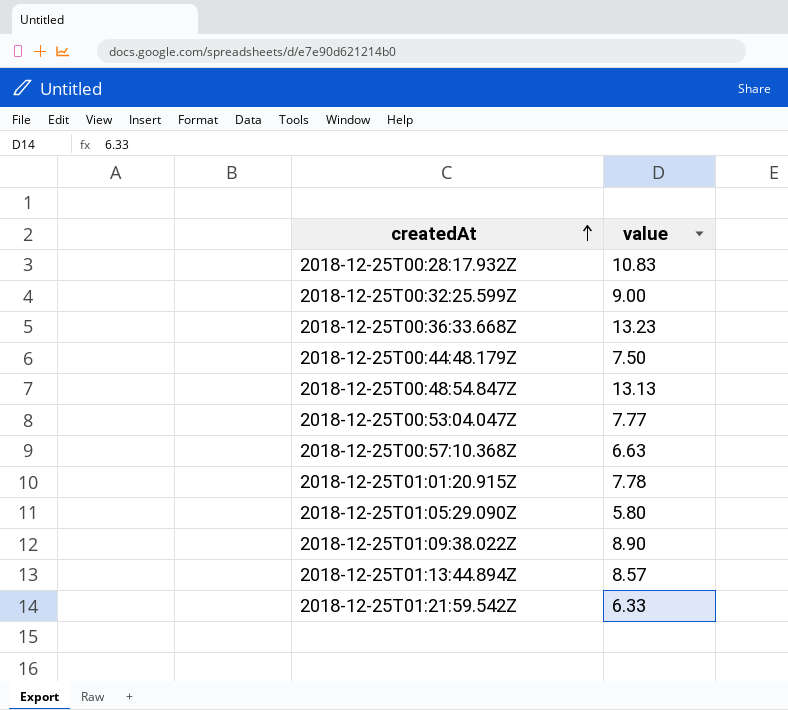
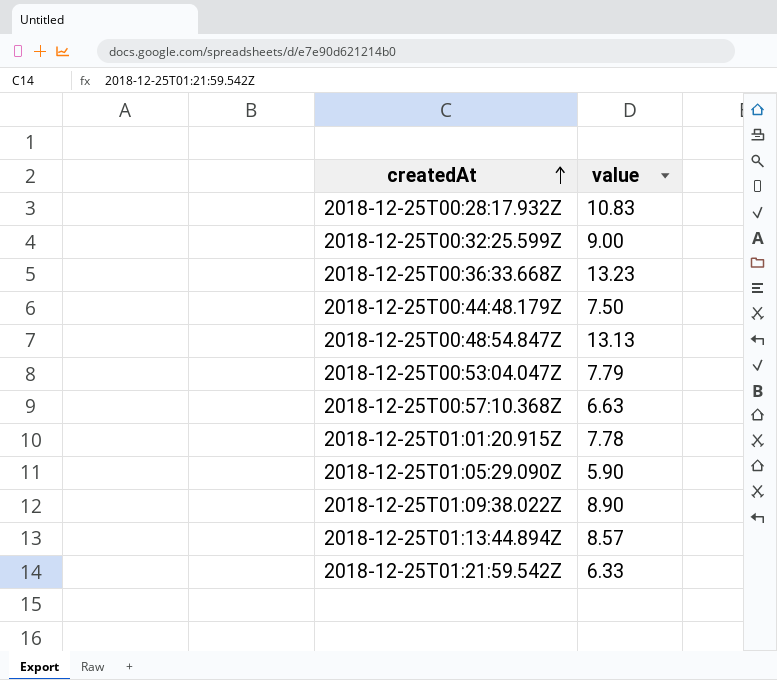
2018-12-25T00:53:04.047Z | value: 7.77 -> 7.79
2018-12-25T01:05:29.090Z | value: 5.80 -> 5.90

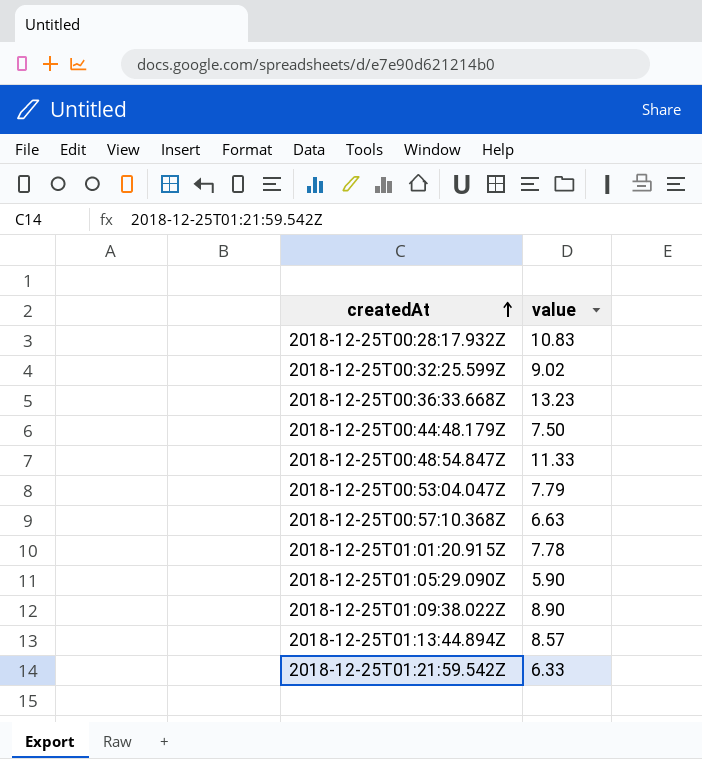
2018-12-25T00:32:25.599Z | value: 9.00 -> 9.02
2018-12-25T00:48:54.847Z | value: 13.13 -> 11.33

